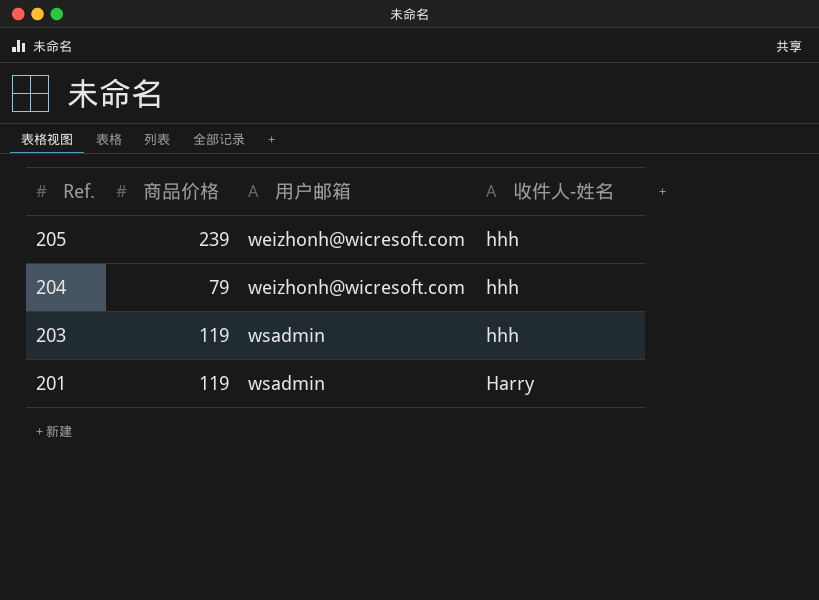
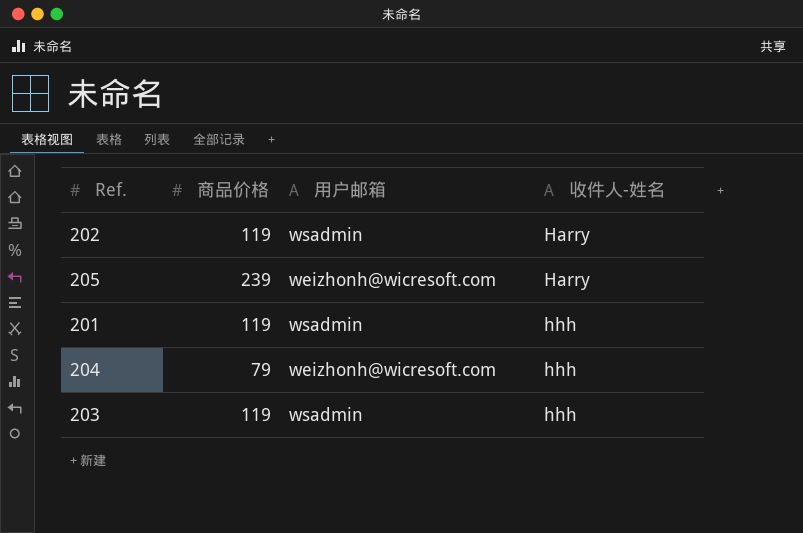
row order: Ref. descending -> 收件人-姓名 ascending
row 202: none -> 119 | wsadmin | Harry
205 | 收件人-姓名: hhh -> Harry
201 | 收件人-姓名: Harry -> hhh

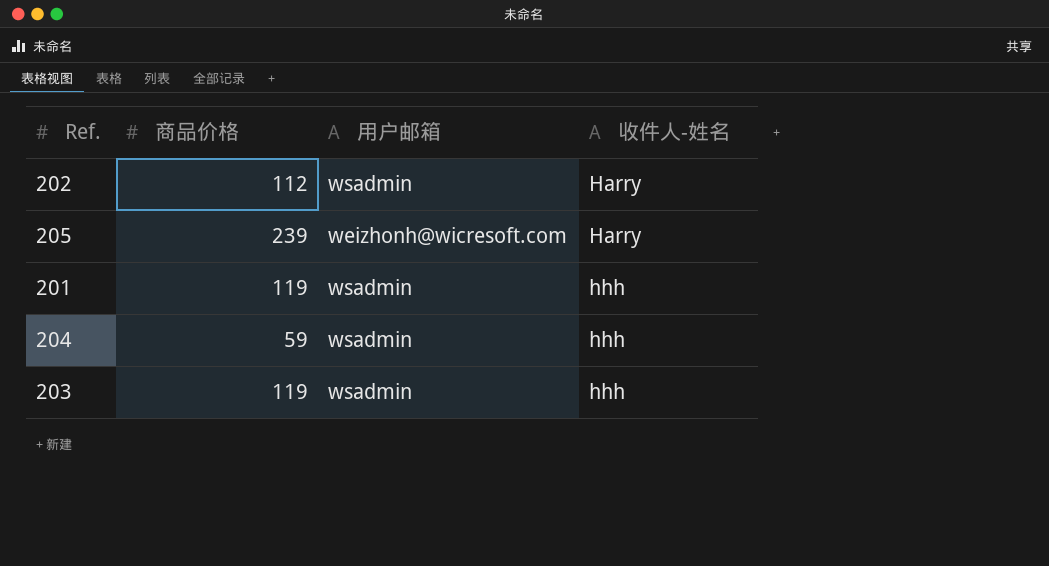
202 | 商品价格: 119 -> 112
204 | 商品价格: 79 -> 59
204 | 用户邮箱: weizhonh@wicresoft.com -> wsadmin

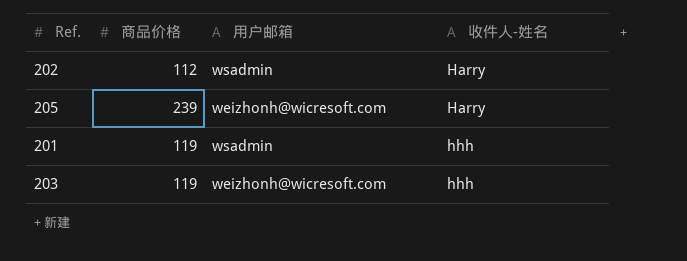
row 204: 59 | wsadmin | hhh -> none
203 | 用户邮箱: wsadmin -> weizhonh@wicresoft.com

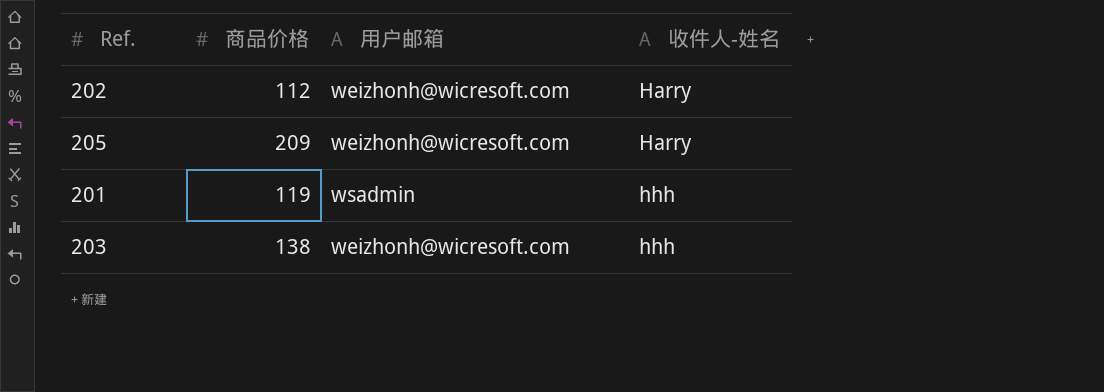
202 | 用户邮箱: wsadmin -> weizhonh@wicresoft.com
205 | 商品价格: 239 -> 209
203 | 商品价格: 119 -> 138

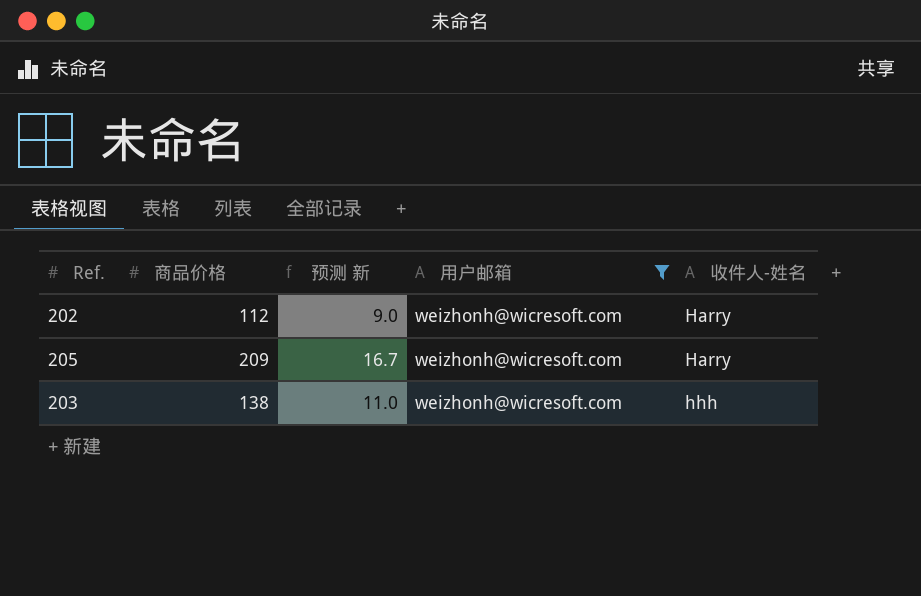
filter: none -> 用户邮箱 = weizhonh@wicresoft.com
column 预测 新 | formula: none -> [商品价格] * 0.08

